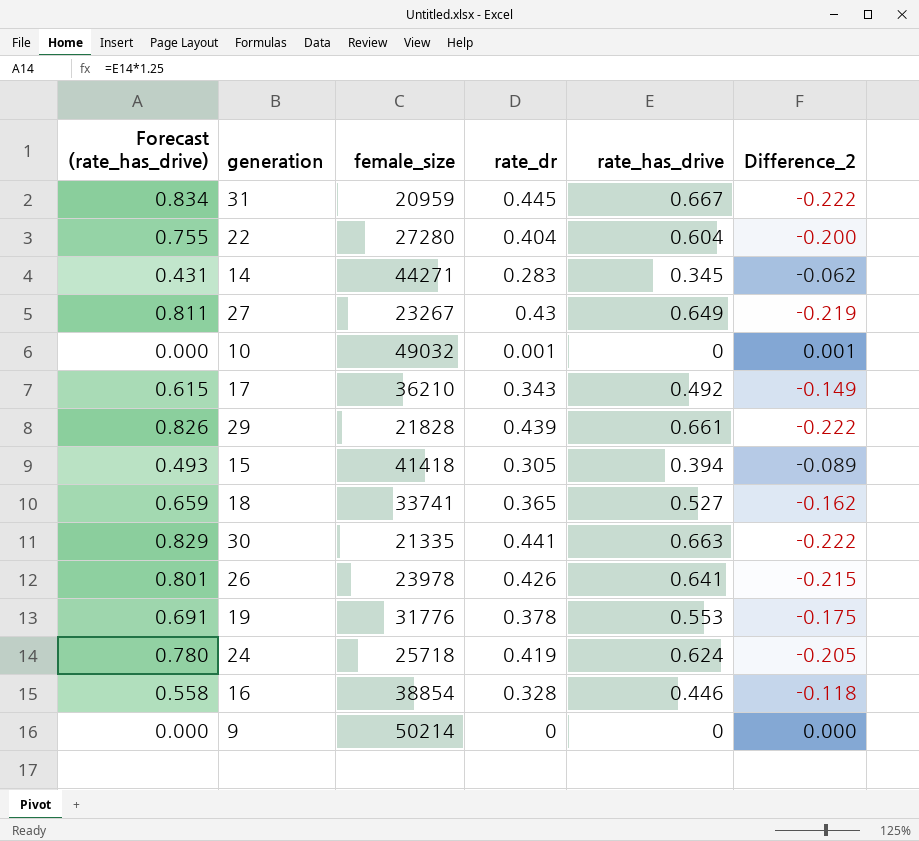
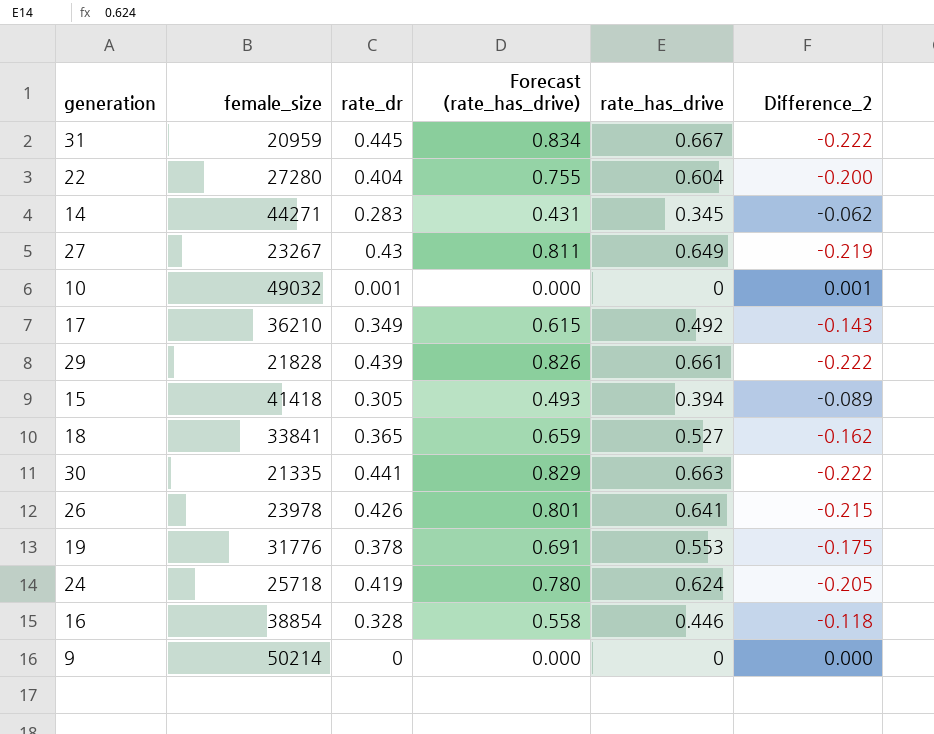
column Forecast (rate_has_drive) | position: 1 -> 4
17 | rate_dr: 0.343 -> 0.349
17 | Difference_2: -0.149 -> -0.143
18 | female_size: 33741 -> 33841

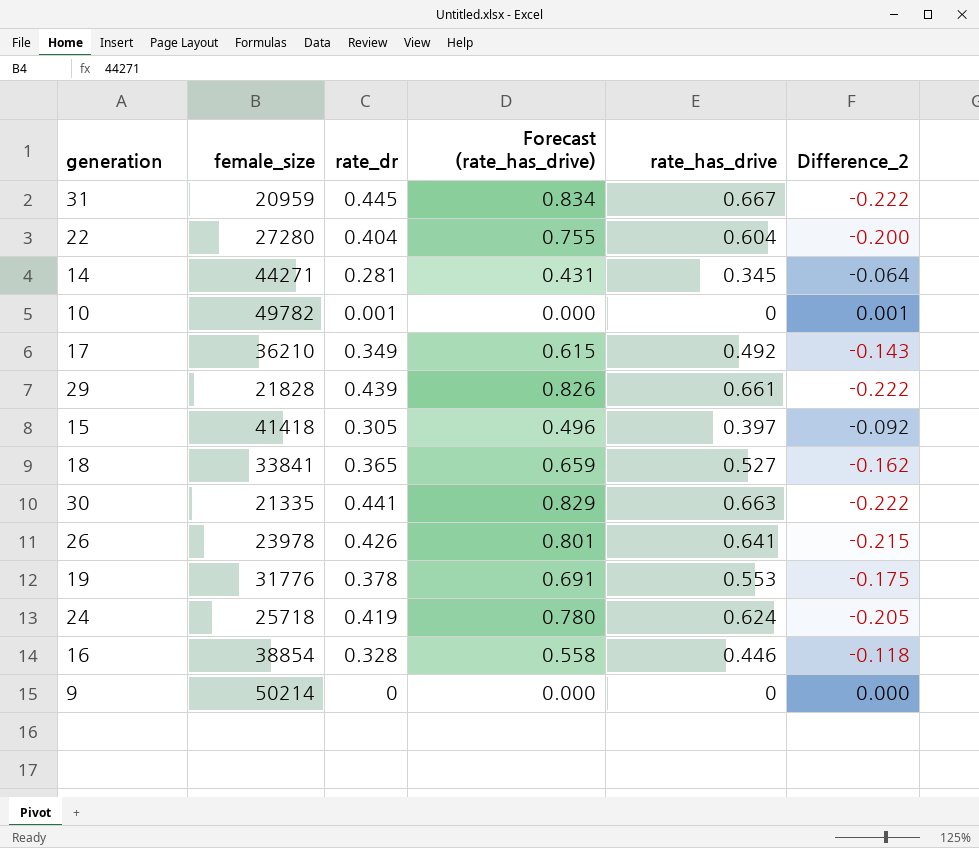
row 27: 23267 | 0.43 | 0.811 | 0.649 | -0.219 -> none
14 | rate_dr: 0.283 -> 0.281
14 | Difference_2: -0.062 -> -0.064
10 | female_size: 49032 -> 49782
15 | Forecast (rate_has_drive): 0.493 -> 0.496
15 | rate_has_drive: 0.394 -> 0.397
15 | Difference_2: -0.089 -> -0.092

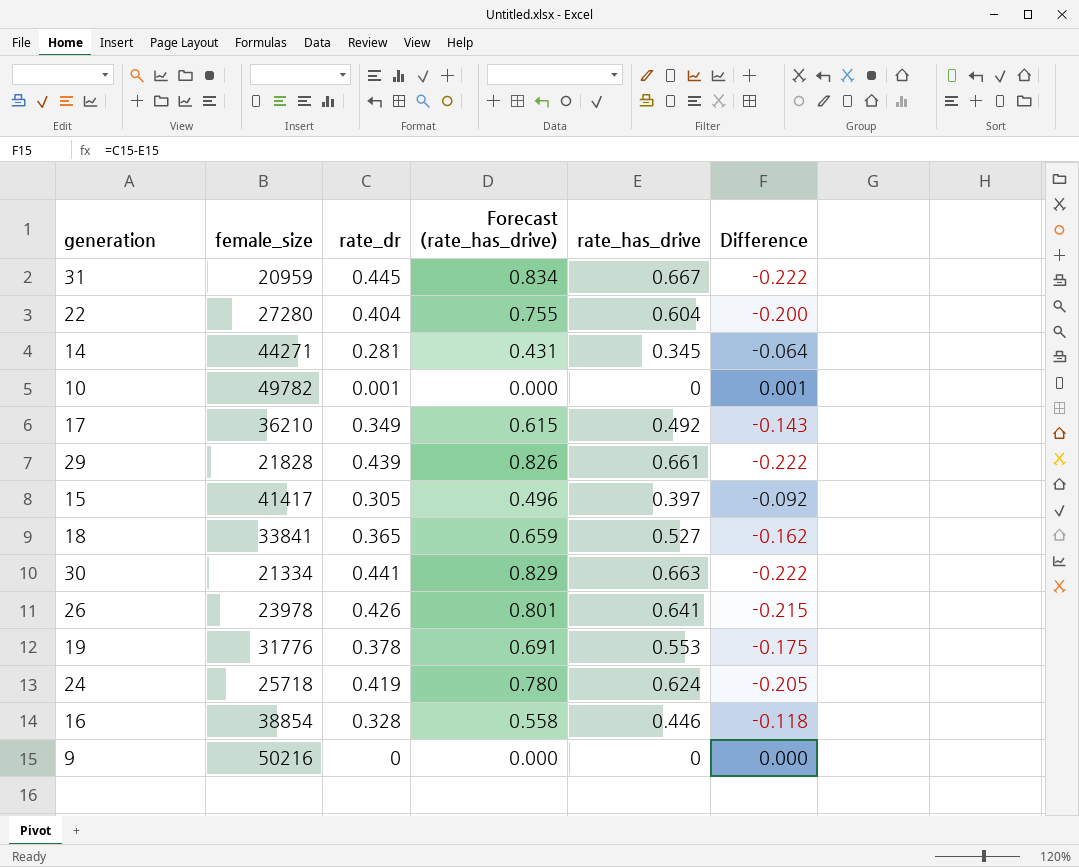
column name: Difference_2 -> Difference
15 | female_size: 41418 -> 41417
30 | female_size: 21335 -> 21334
9 | female_size: 50214 -> 50216

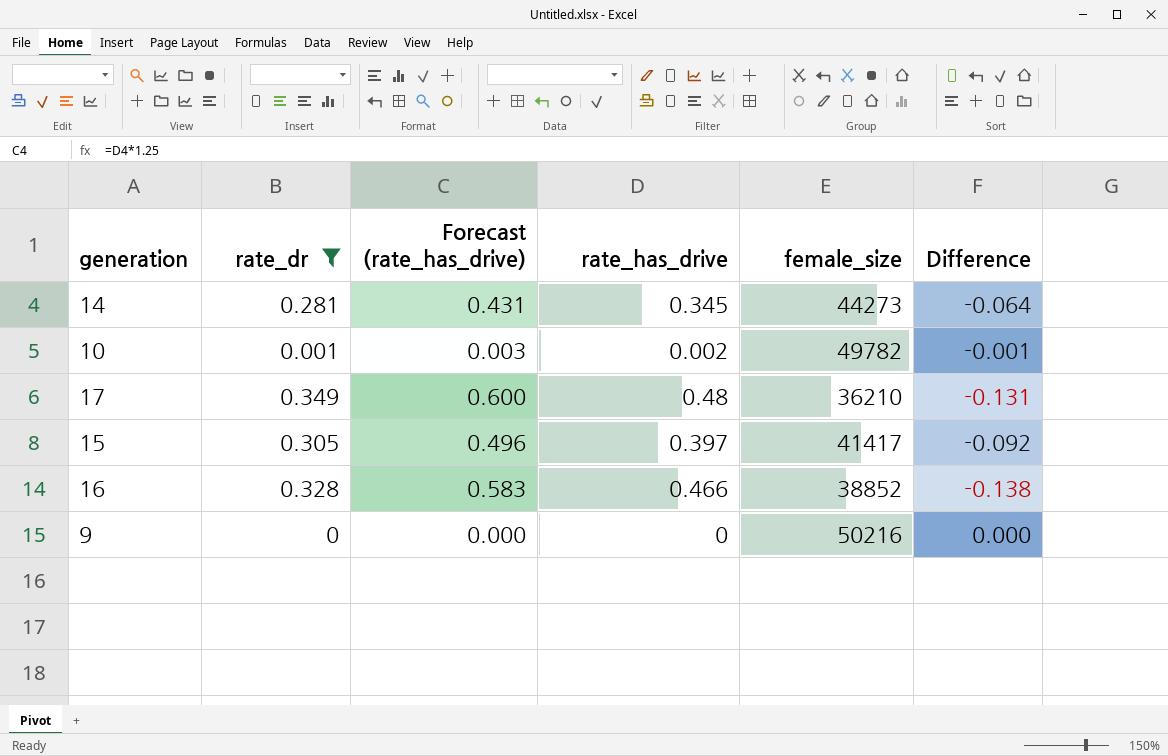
filter: none -> rate_dr <= 0.349
column female_size | position: 2 -> 5
14 | female_size: 44271 -> 44273
10 | Forecast (rate_has_drive): 0.000 -> 0.003
10 | rate_has_drive: 0 -> 0.002
10 | Difference: 0.001 -> -0.001
17 | Forecast (rate_has_drive): 0.615 -> 0.600
17 | rate_has_drive: 0.492 -> 0.48
17 | Difference: -0.143 -> -0.131
16 | Forecast (rate_has_drive): 0.558 -> 0.583
16 | rate_has_drive: 0.446 -> 0.466
16 | female_size: 38854 -> 38852
16 | Difference: -0.118 -> -0.138

